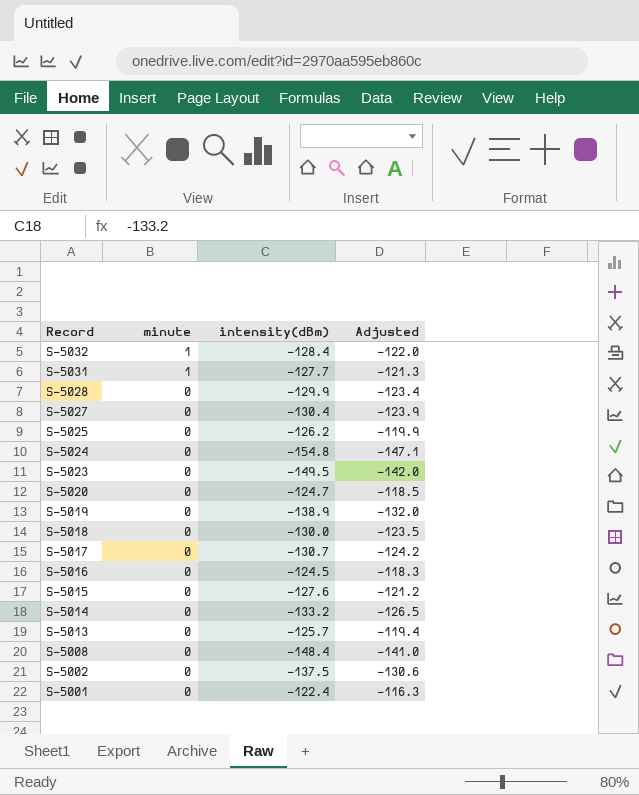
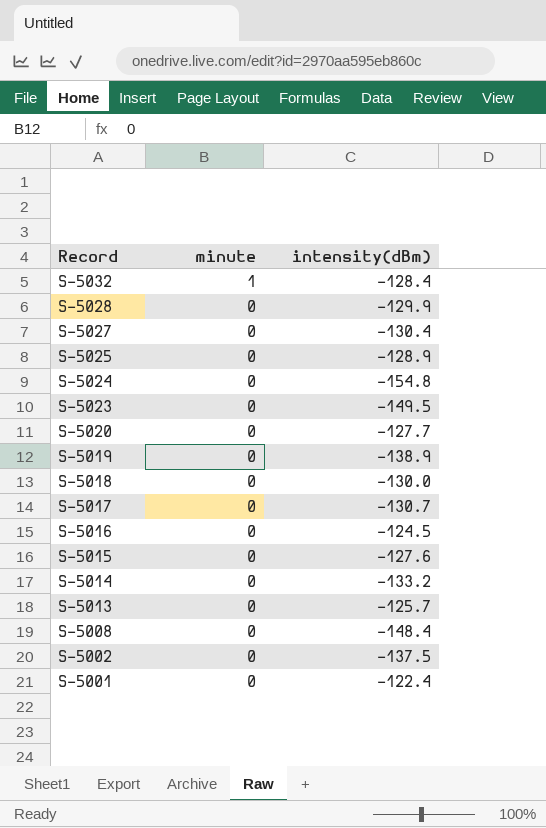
column Adjusted | formula: [intensity(dBm)] * 0.95 -> none
row S-5031: 1 | -127.7 | -121.3 -> none
S-5025 | intensity(dBm): -126.2 -> -128.9
S-5020 | intensity(dBm): -124.7 -> -127.7

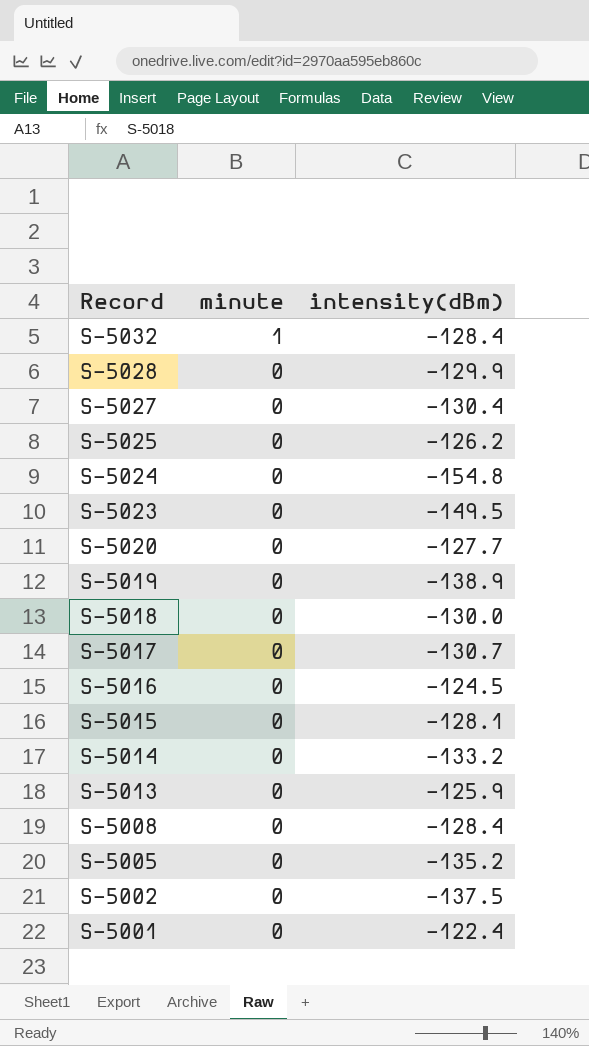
S-5025 | intensity(dBm): -128.9 -> -126.2
S-5015 | intensity(dBm): -127.6 -> -128.1
S-5013 | intensity(dBm): -125.7 -> -125.9
S-5008 | intensity(dBm): -148.4 -> -128.4
row S-5005: none -> 0 | -135.2

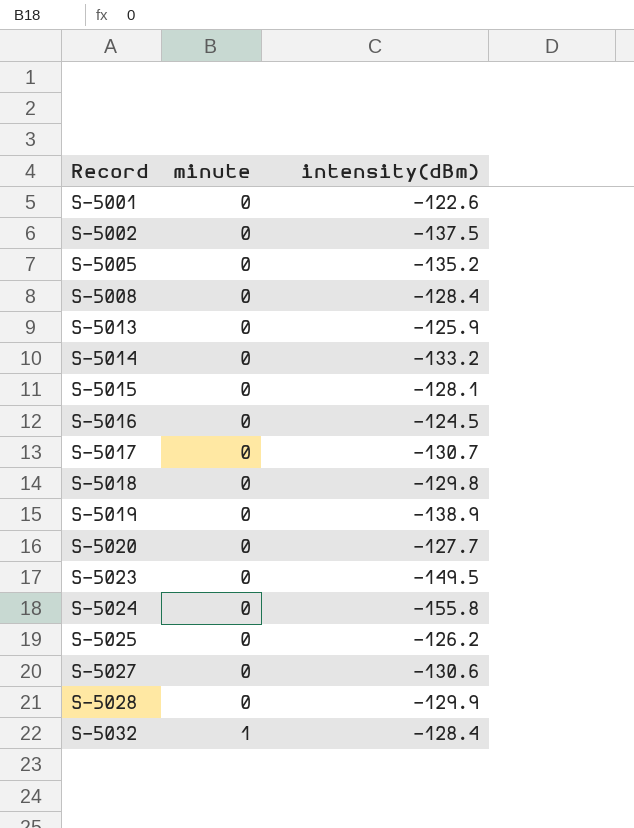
row order: Record descending -> Record ascending
S-5001 | intensity(dBm): -122.4 -> -122.6
S-5018 | intensity(dBm): -130.0 -> -129.8
S-5024 | intensity(dBm): -154.8 -> -155.8
S-5027 | intensity(dBm): -130.4 -> -130.6

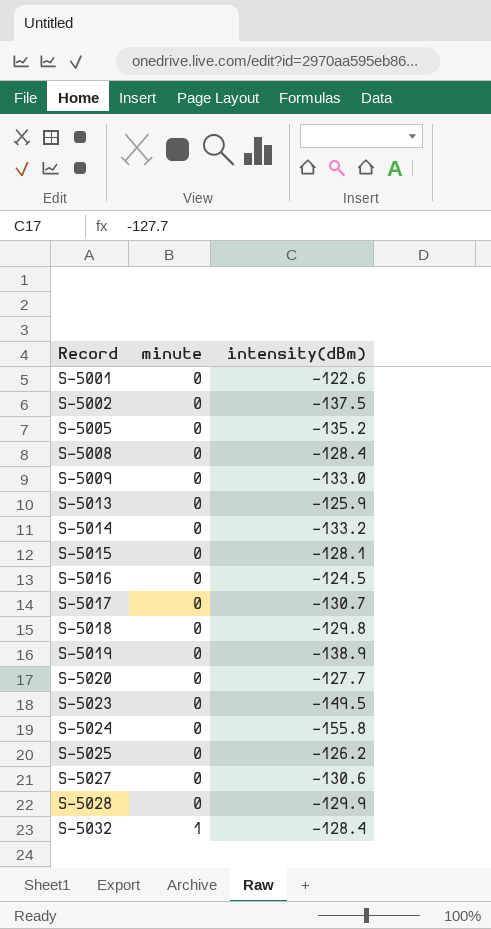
row S-5009: none -> 0 | -133.0

